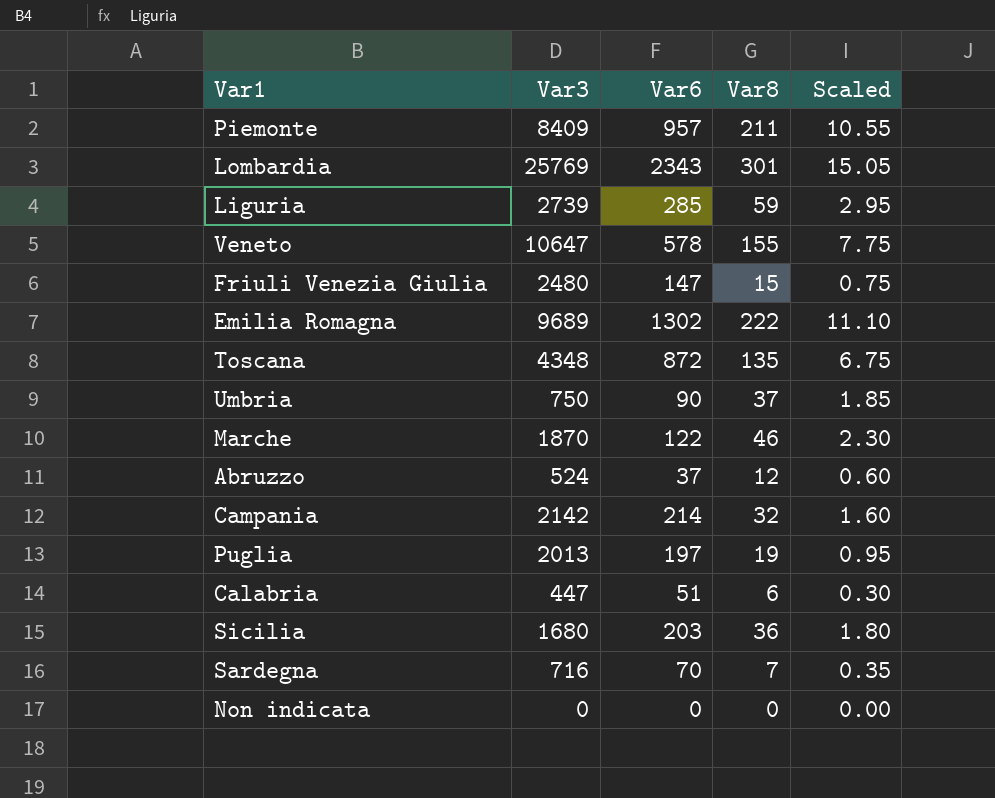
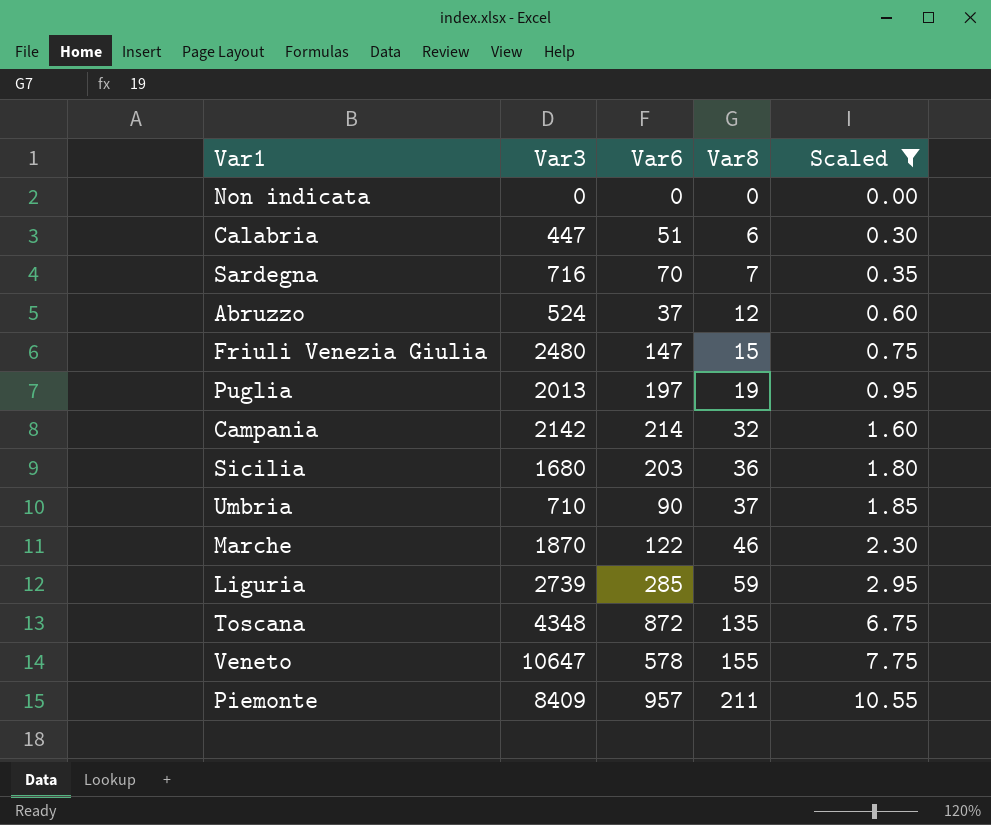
filter: none -> Scaled <= 10.55
row order: none -> Var8 ascending
Umbria | Var3: 750 -> 710

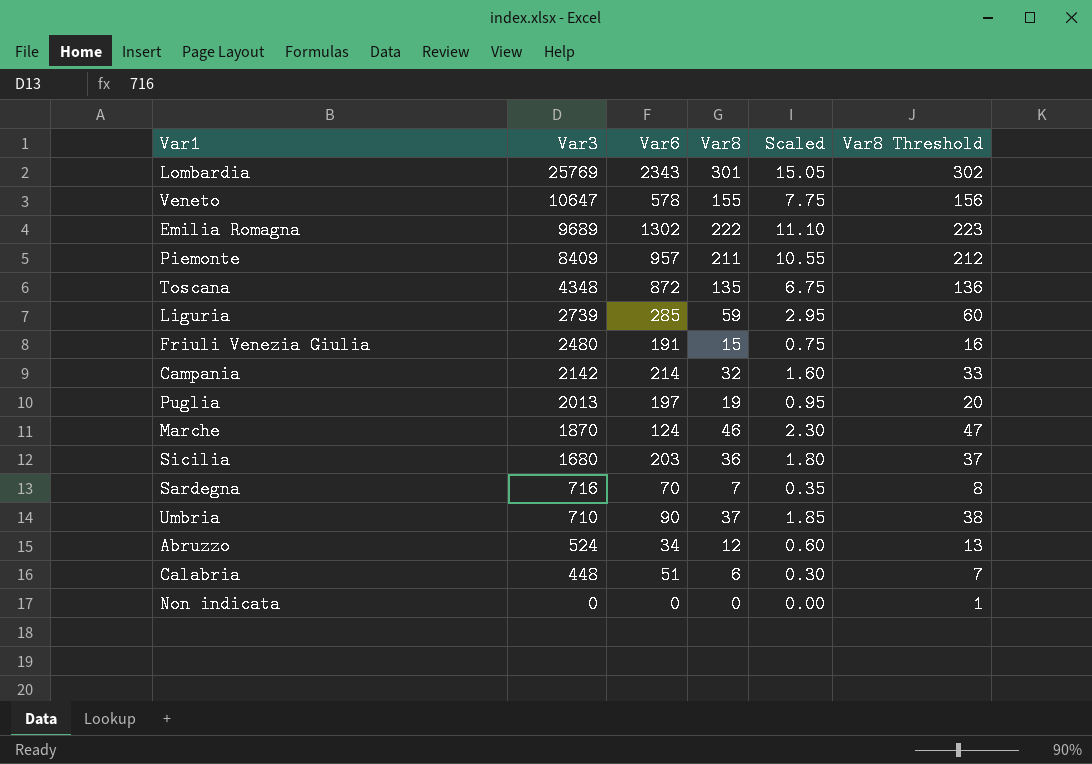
filter: Scaled <= 10.55 -> none
row order: Var8 ascending -> Var3 descending
column Var8 Threshold | formula: none -> [Var8] + 1
Friuli Venezia Giulia | Var6: 147 -> 191
Marche | Var6: 122 -> 124
Abruzzo | Var6: 37 -> 34
Calabria | Var3: 447 -> 448

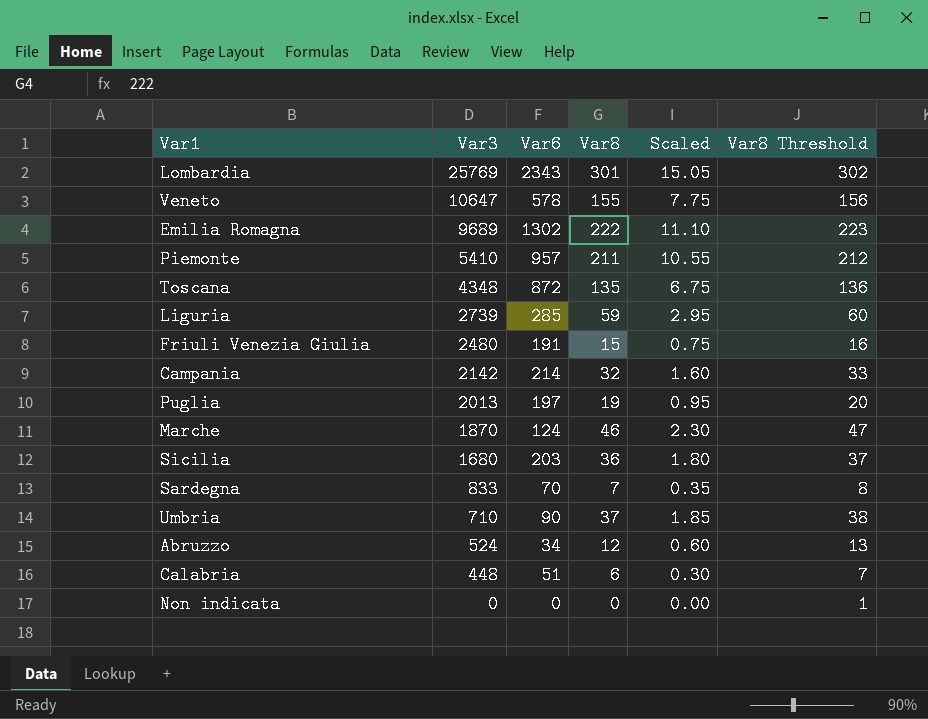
Piemonte | Var3: 8409 -> 5410
Sardegna | Var3: 716 -> 833

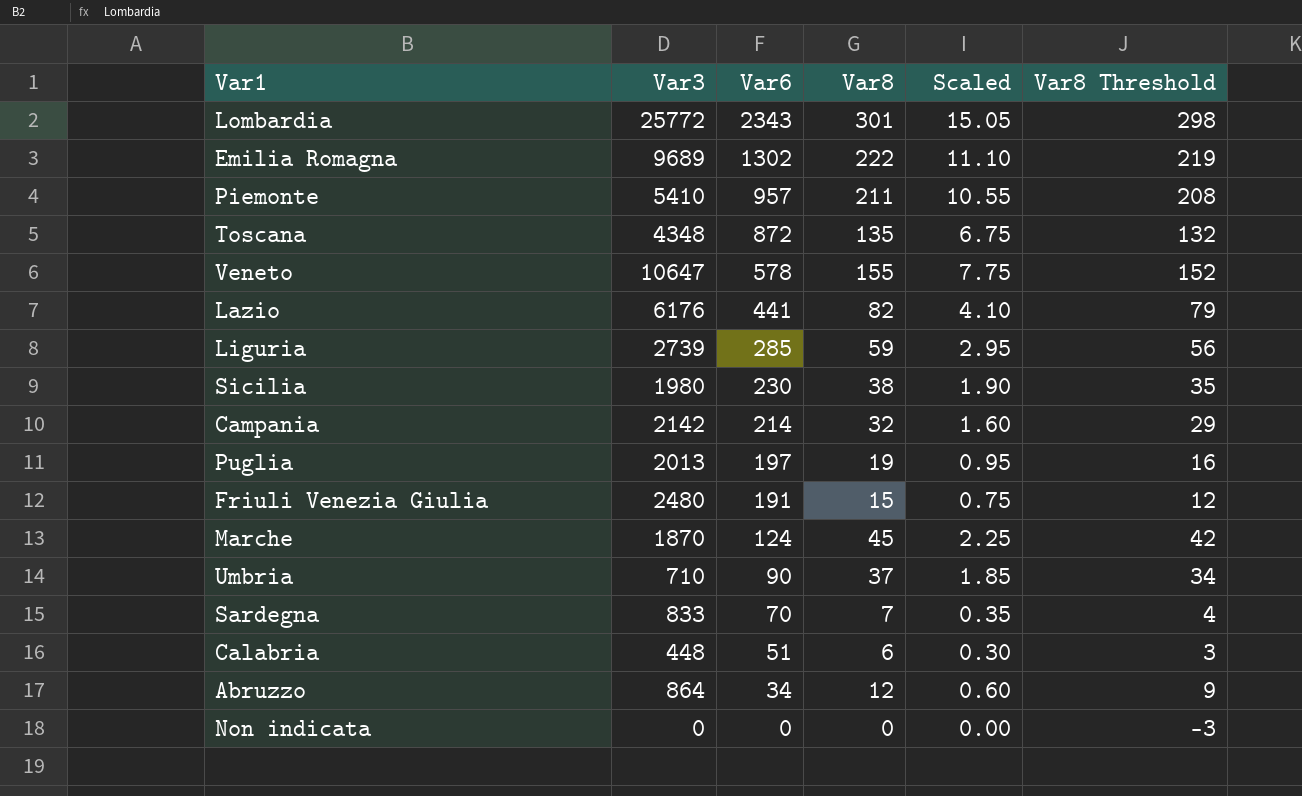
row order: Var3 descending -> Var6 descending
column Var8 Threshold | formula: [Var8] + 1 -> [Var8] - 3
Lombardia | Var3: 25769 -> 25772
row Lazio: none -> 6176 | 441 | 82 | 4.10 | 79
Sicilia | Var3: 1680 -> 1980
Sicilia | Var6: 203 -> 230
Sicilia | Var8: 36 -> 38
Sicilia | Scaled: 1.80 -> 1.90
Marche | Var8: 46 -> 45
Marche | Scaled: 2.30 -> 2.25
Abruzzo | Var3: 524 -> 864

